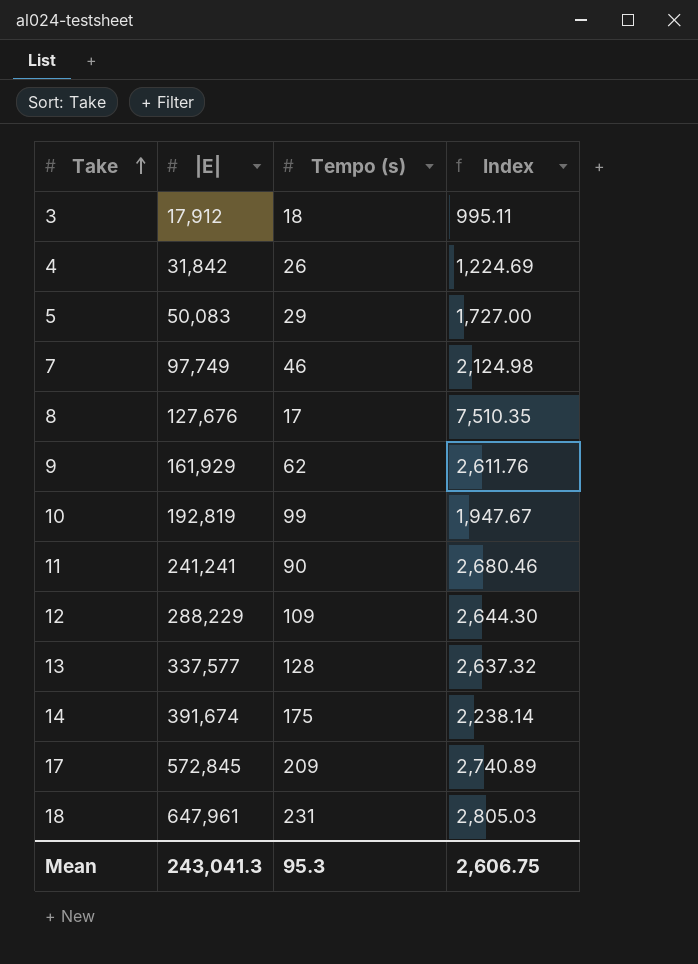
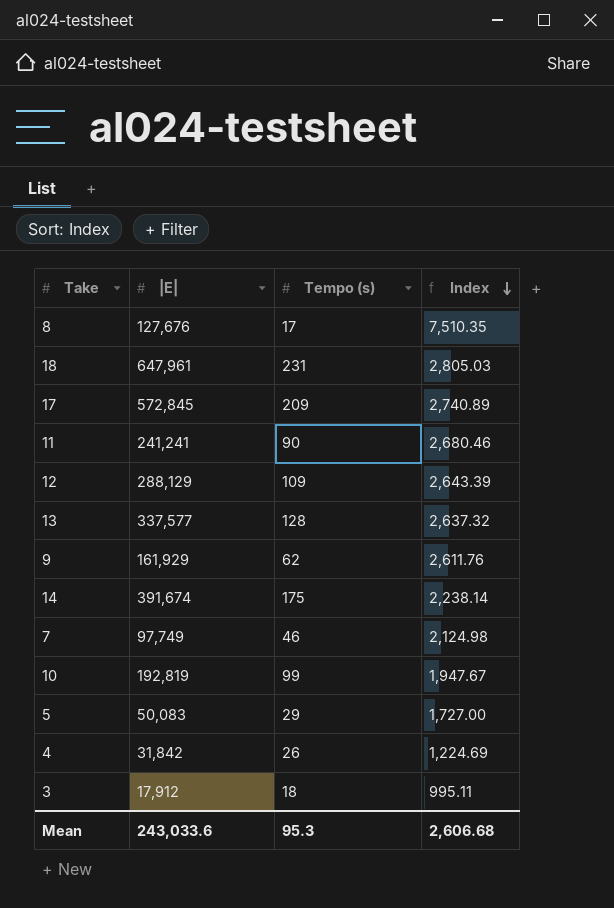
row order: Take ascending -> Index descending
12 | |E|: 288,229 -> 288,129
12 | Index: 2,644.30 -> 2,643.39
Mean | |E|: 243,041.3 -> 243,033.6
Mean | Index: 2,606.75 -> 2,606.68

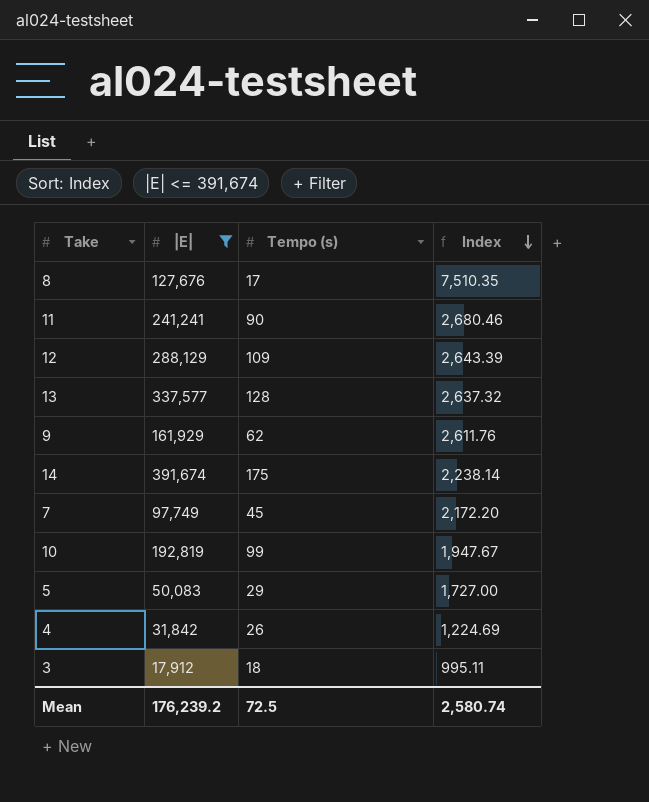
filter: none -> |E| <= 391,674
7 | Tempo (s): 46 -> 45
7 | Index: 2,124.98 -> 2,172.20
Mean | |E|: 243,033.6 -> 176,239.2
Mean | Tempo (s): 95.3 -> 72.5
Mean | Index: 2,606.68 -> 2,580.74

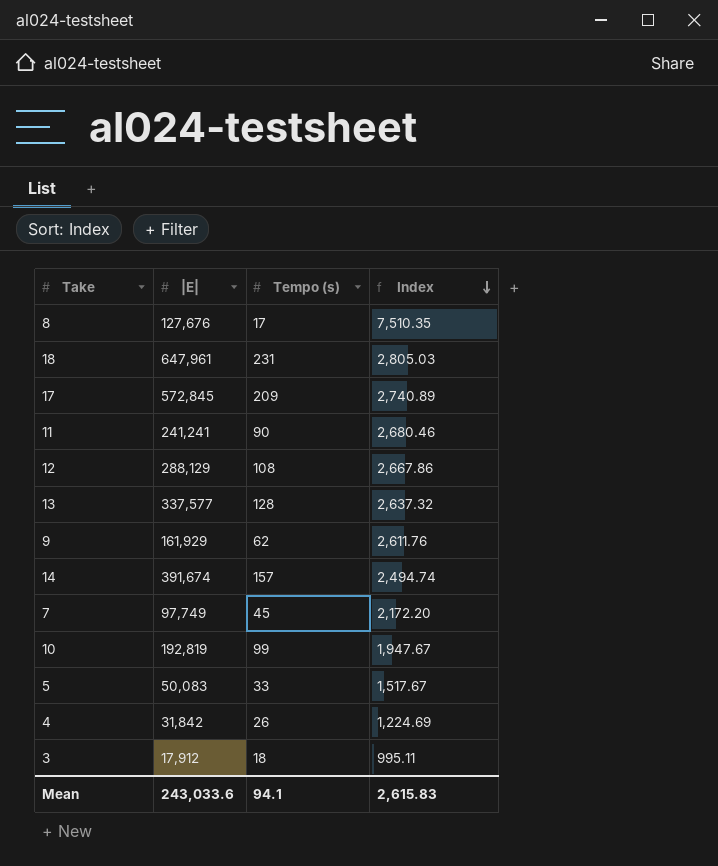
filter: |E| <= 391,674 -> none
12 | Tempo (s): 109 -> 108
12 | Index: 2,643.39 -> 2,667.86
14 | Tempo (s): 175 -> 157
14 | Index: 2,238.14 -> 2,494.74
5 | Tempo (s): 29 -> 33
5 | Index: 1,727.00 -> 1,517.67
Mean | |E|: 176,239.2 -> 243,033.6
Mean | Tempo (s): 72.5 -> 94.1
Mean | Index: 2,580.74 -> 2,615.83

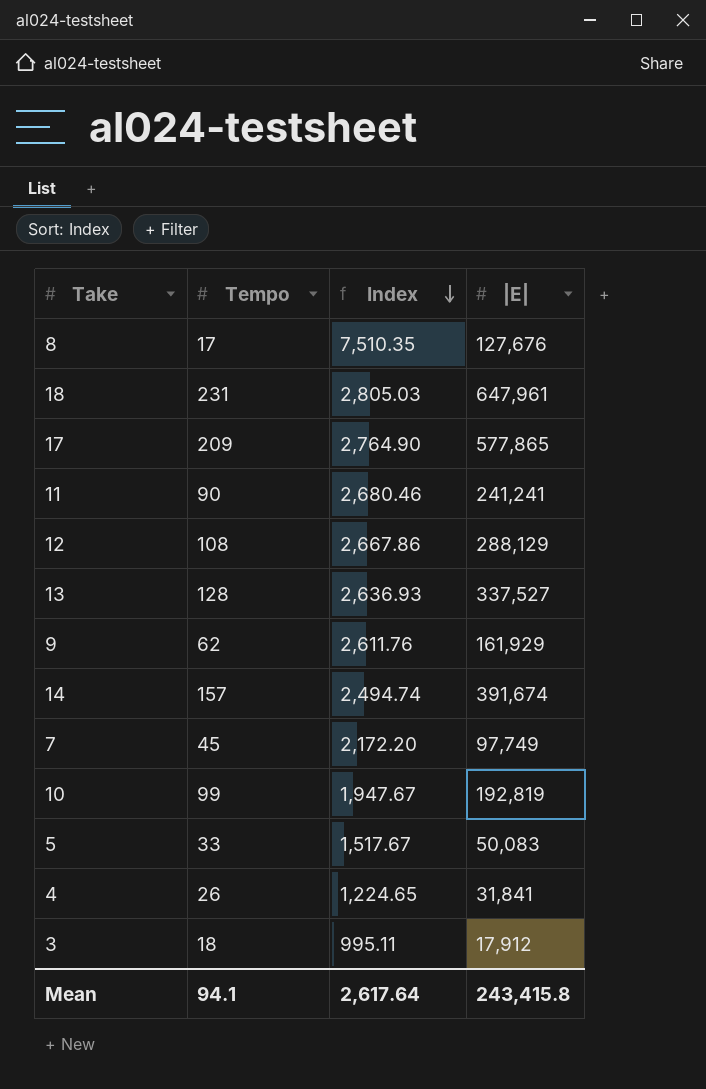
column name: Tempo (s) -> Tempo
column |E| | position: 2 -> 4
17 | Index: 2,740.89 -> 2,764.90
17 | |E|: 572,845 -> 577,865
13 | Index: 2,637.32 -> 2,636.93
13 | |E|: 337,577 -> 337,527
4 | Index: 1,224.69 -> 1,224.65
4 | |E|: 31,842 -> 31,841
Mean | Index: 2,615.83 -> 2,617.64
Mean | |E|: 243,033.6 -> 243,415.8

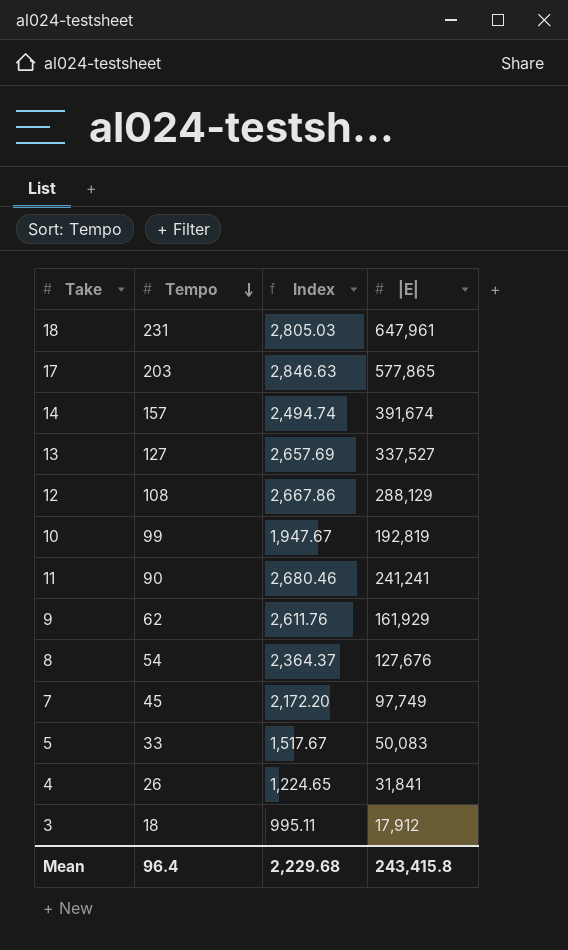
row order: Index descending -> Tempo descending
17 | Tempo: 209 -> 203
17 | Index: 2,764.90 -> 2,846.63
13 | Tempo: 128 -> 127
13 | Index: 2,636.93 -> 2,657.69
8 | Tempo: 17 -> 54
8 | Index: 7,510.35 -> 2,364.37
Mean | Tempo: 94.1 -> 96.4
Mean | Index: 2,617.64 -> 2,229.68

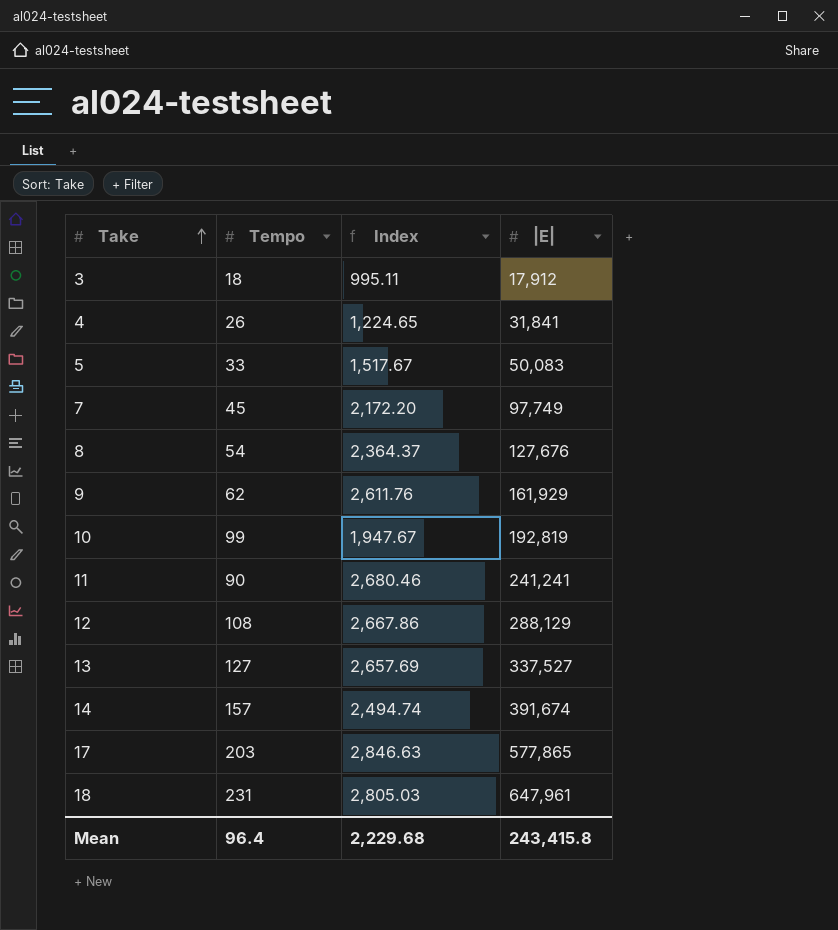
row order: Tempo descending -> Take ascending

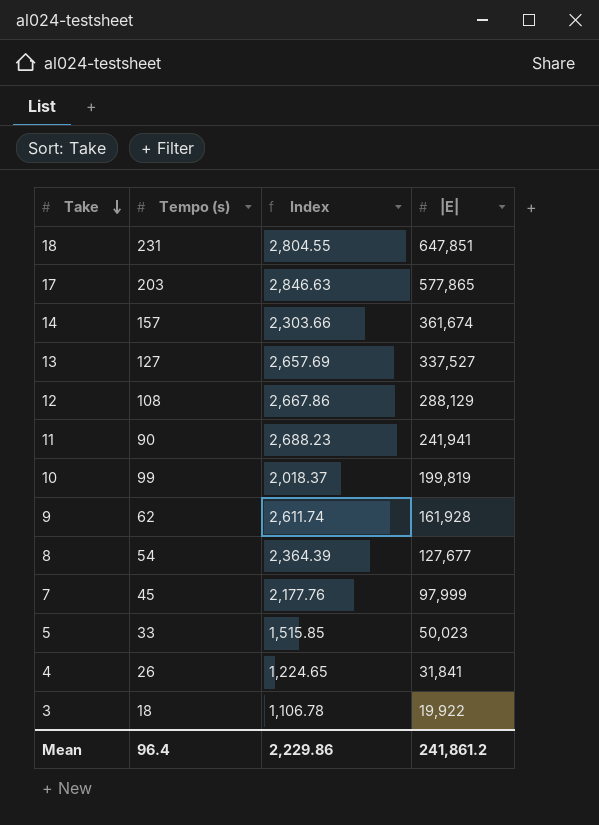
row order: Take ascending -> Take descending
column name: Tempo -> Tempo (s)
18 | Index: 2,805.03 -> 2,804.55
18 | |E|: 647,961 -> 647,851
14 | Index: 2,494.74 -> 2,303.66
14 | |E|: 391,674 -> 361,674
11 | Index: 2,680.46 -> 2,688.23
11 | |E|: 241,241 -> 241,941
10 | Index: 1,947.67 -> 2,018.37
10 | |E|: 192,819 -> 199,819
9 | Index: 2,611.76 -> 2,611.74
9 | |E|: 161,929 -> 161,928
8 | Index: 2,364.37 -> 2,364.39
8 | |E|: 127,676 -> 127,677
7 | Index: 2,172.20 -> 2,177.76
7 | |E|: 97,749 -> 97,999
5 | Index: 1,517.67 -> 1,515.85
5 | |E|: 50,083 -> 50,023
3 | Index: 995.11 -> 1,106.78
3 | |E|: 17,912 -> 19,922
Mean | Index: 2,229.68 -> 2,229.86
Mean | |E|: 243,415.8 -> 241,861.2

